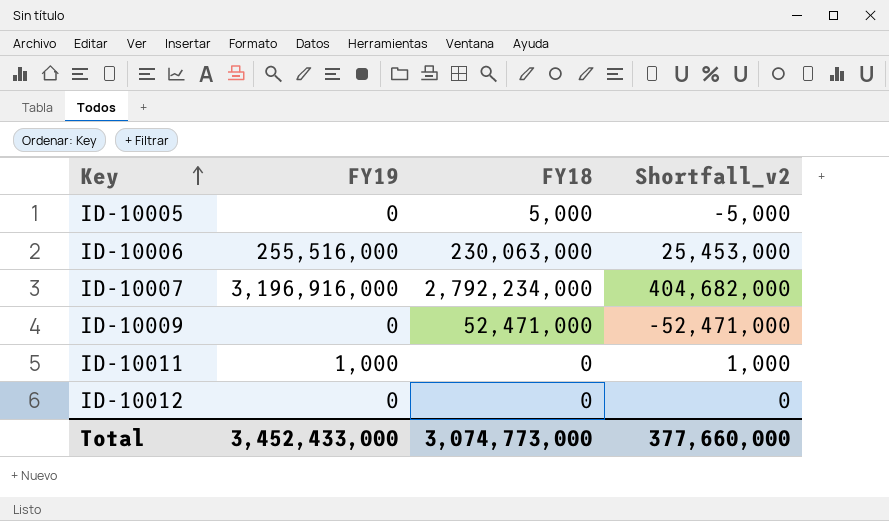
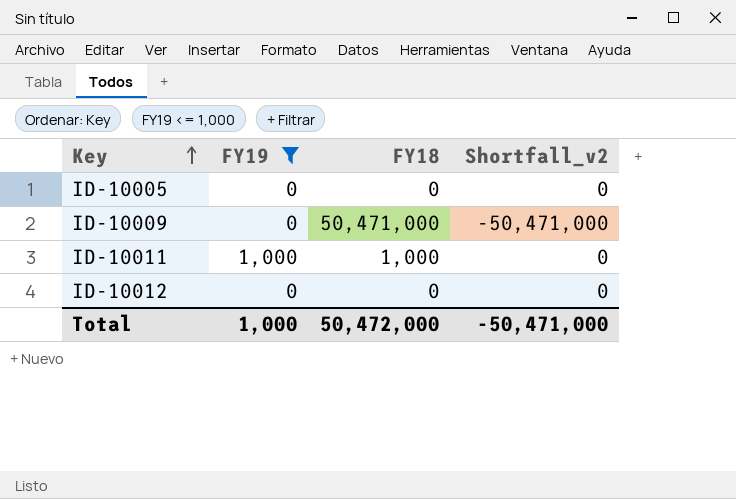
filter: none -> FY19 <= 1,000
ID-10005 | FY18: 5,000 -> 0
ID-10005 | Shortfall_v2: -5,000 -> 0
ID-10009 | FY18: 52,471,000 -> 50,471,000
ID-10009 | Shortfall_v2: -52,471,000 -> -50,471,000
ID-10011 | FY18: 0 -> 1,000
ID-10011 | Shortfall_v2: 1,000 -> 0
Total | FY19: 3,452,433,000 -> 1,000
Total | FY18: 3,074,773,000 -> 50,472,000
Total | Shortfall_v2: 377,660,000 -> -50,471,000

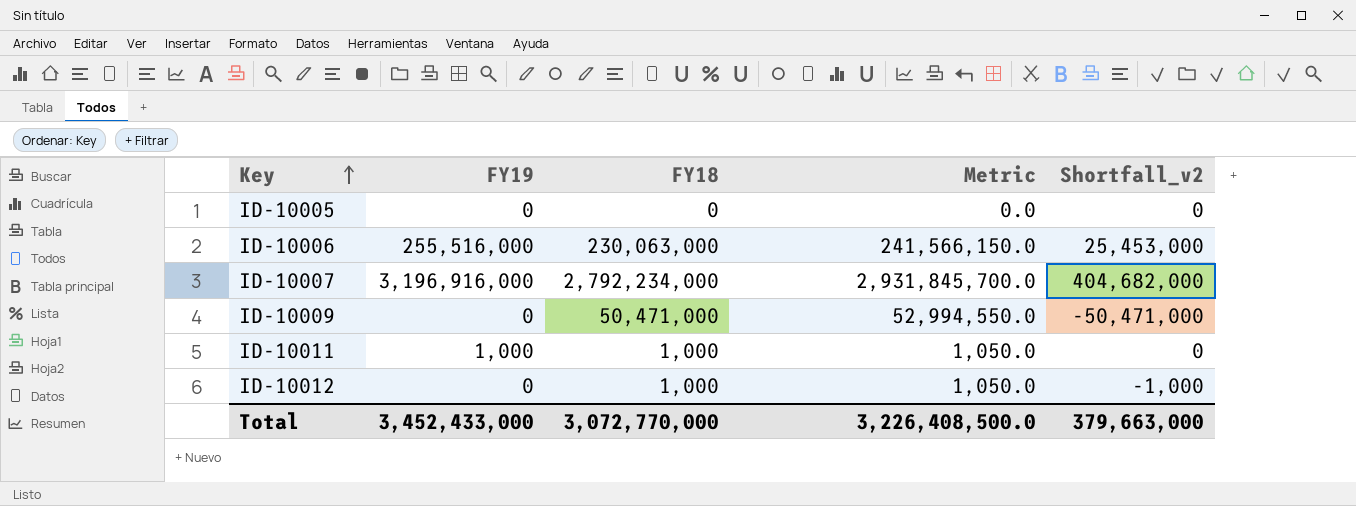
filter: FY19 <= 1,000 -> none
column Metric | formula: none -> [FY18] * 1.05
ID-10012 | FY18: 0 -> 1,000
ID-10012 | Shortfall_v2: 0 -> -1,000
Total | FY19: 1,000 -> 3,452,433,000
Total | FY18: 50,472,000 -> 3,072,770,000
Total | Shortfall_v2: -50,471,000 -> 379,663,000

